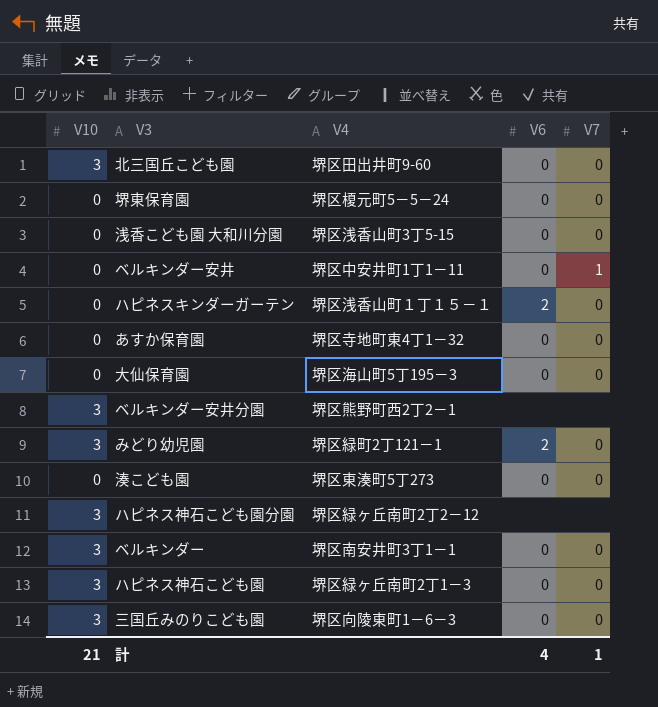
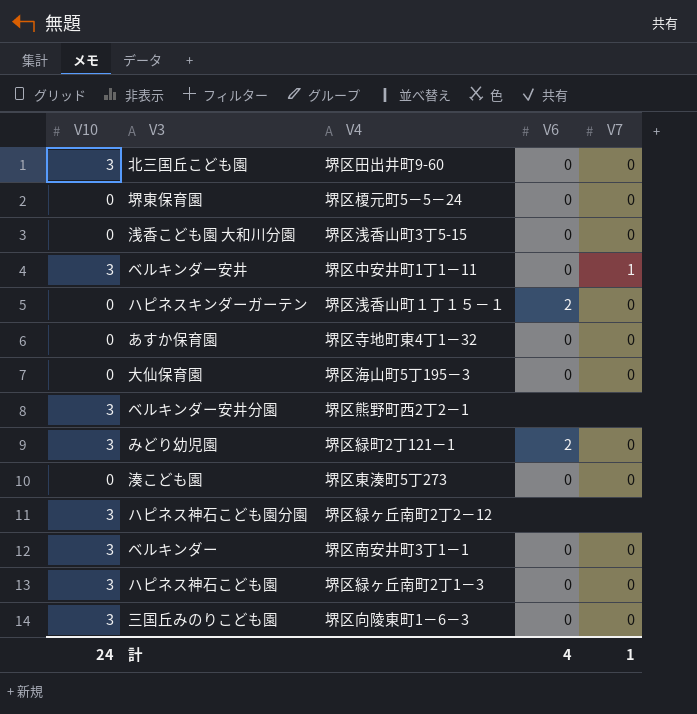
ベルキンダー安井 | V10: 0 -> 3
計 | V10: 21 -> 24

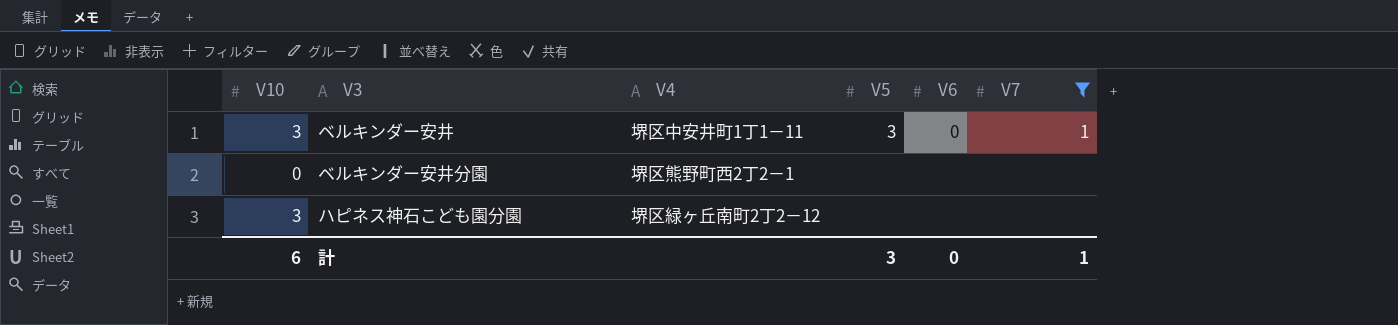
filter: none -> V7 != 0
column V5 | position: none -> 4
ベルキンダー安井分園 | V10: 3 -> 0
計 | V10: 24 -> 6
計 | V6: 4 -> 0

